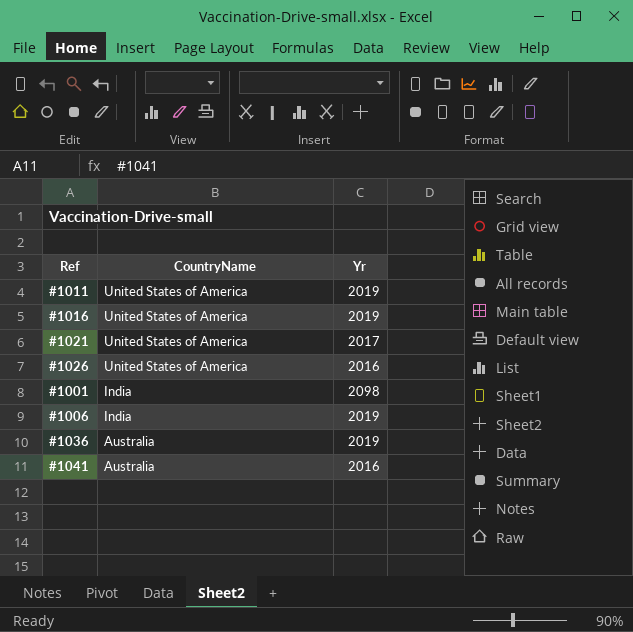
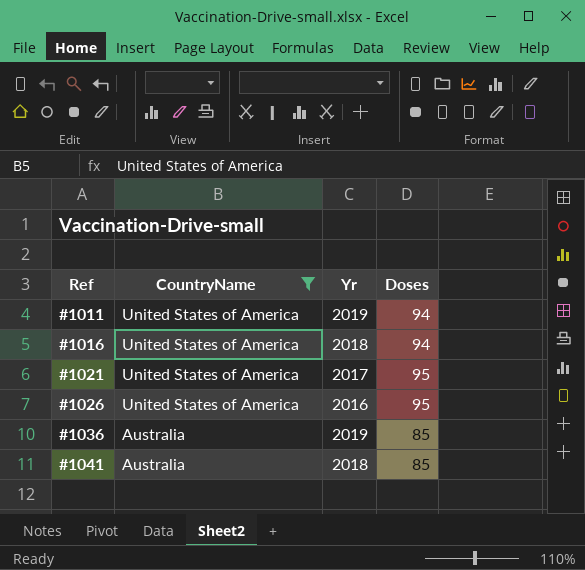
filter: none -> CountryName != India
column Doses | position: none -> 4
#1016 | Yr: 2019 -> 2018
#1041 | Yr: 2016 -> 2018

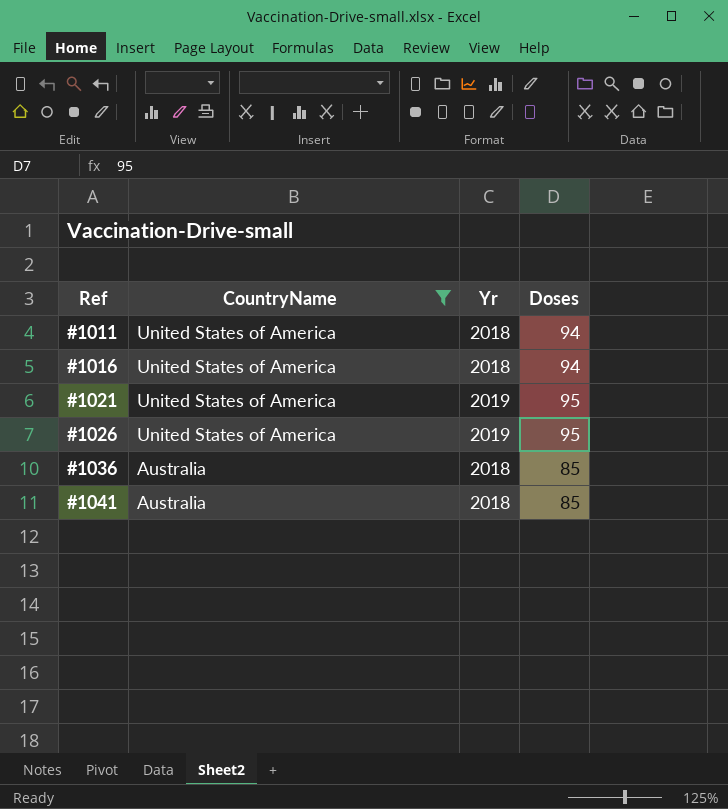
#1011 | Yr: 2019 -> 2018
#1021 | Yr: 2017 -> 2019
#1026 | Yr: 2016 -> 2019
#1036 | Yr: 2019 -> 2018

